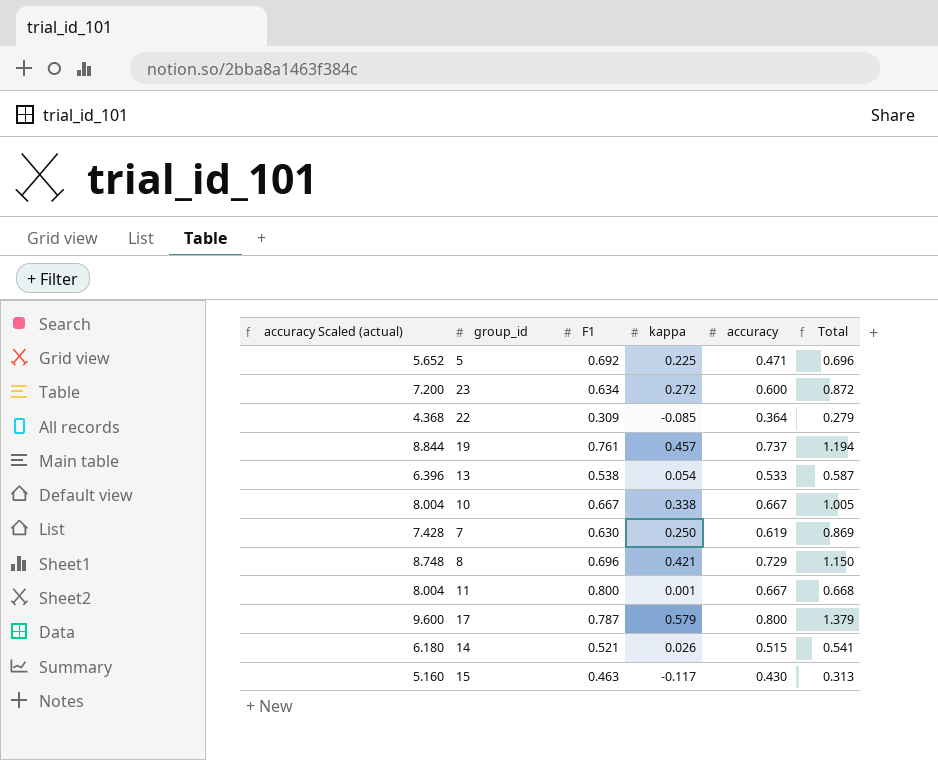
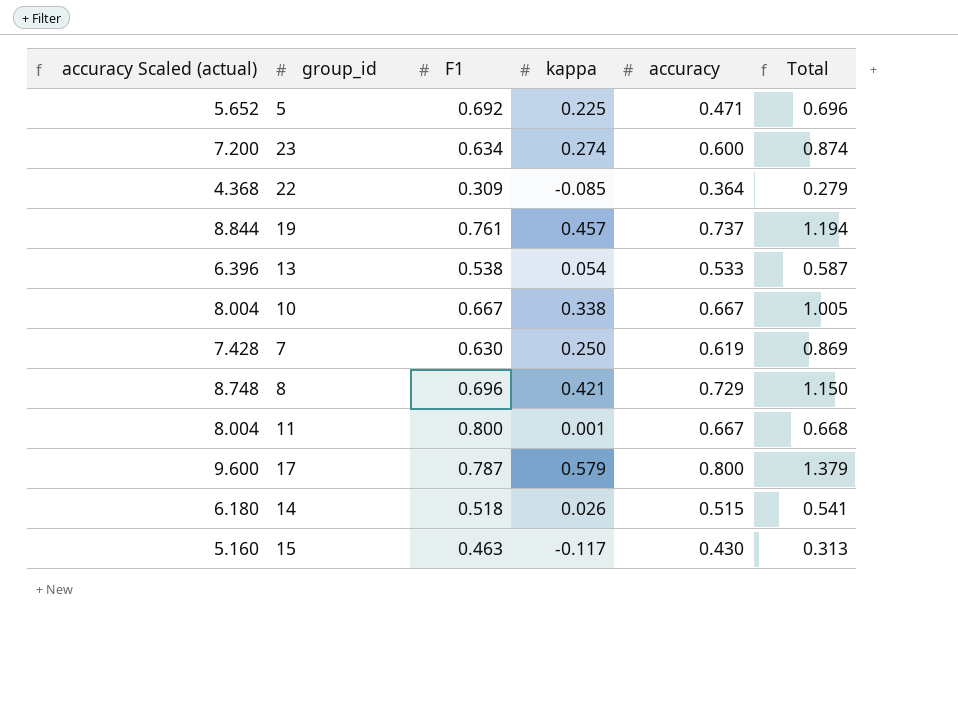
23 | kappa: 0.272 -> 0.274
23 | Total: 0.872 -> 0.874
14 | F1: 0.521 -> 0.518

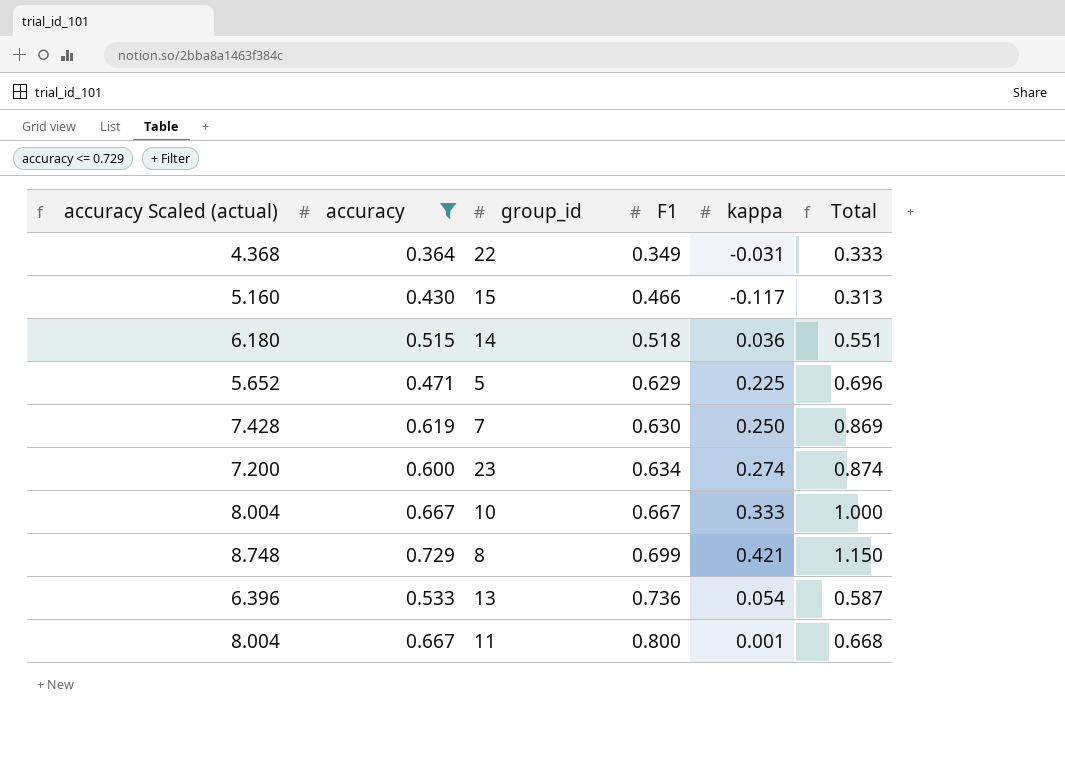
filter: none -> accuracy <= 0.729
row order: none -> F1 ascending
column accuracy | position: 5 -> 2
22 | F1: 0.309 -> 0.349
22 | kappa: -0.085 -> -0.031
22 | Total: 0.279 -> 0.333
15 | F1: 0.463 -> 0.466
14 | kappa: 0.026 -> 0.036
14 | Total: 0.541 -> 0.551
5 | F1: 0.692 -> 0.629
10 | kappa: 0.338 -> 0.333
10 | Total: 1.005 -> 1.000
8 | F1: 0.696 -> 0.699
13 | F1: 0.538 -> 0.736

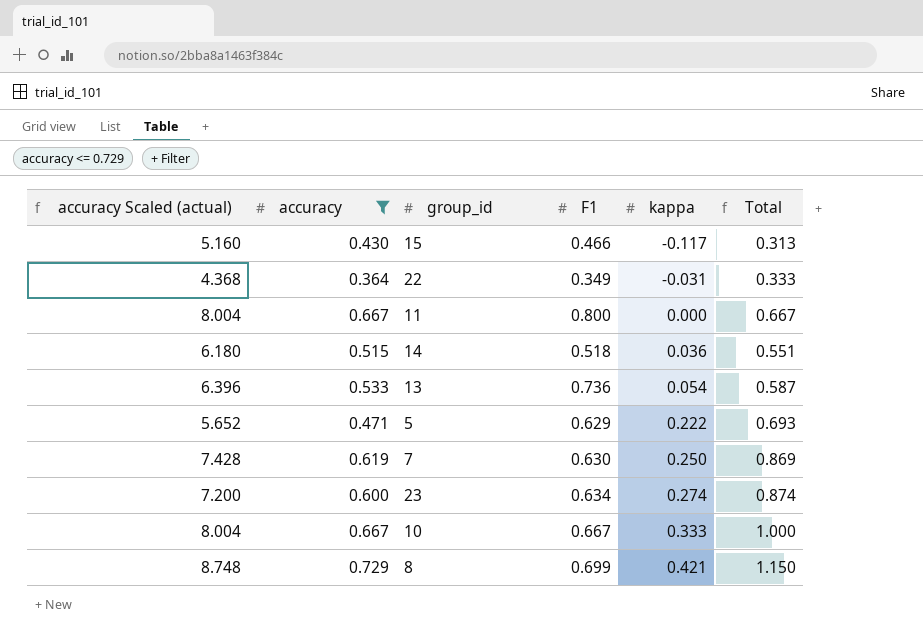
row order: F1 ascending -> kappa ascending
11 | kappa: 0.001 -> 0.000
11 | Total: 0.668 -> 0.667
5 | kappa: 0.225 -> 0.222
5 | Total: 0.696 -> 0.693

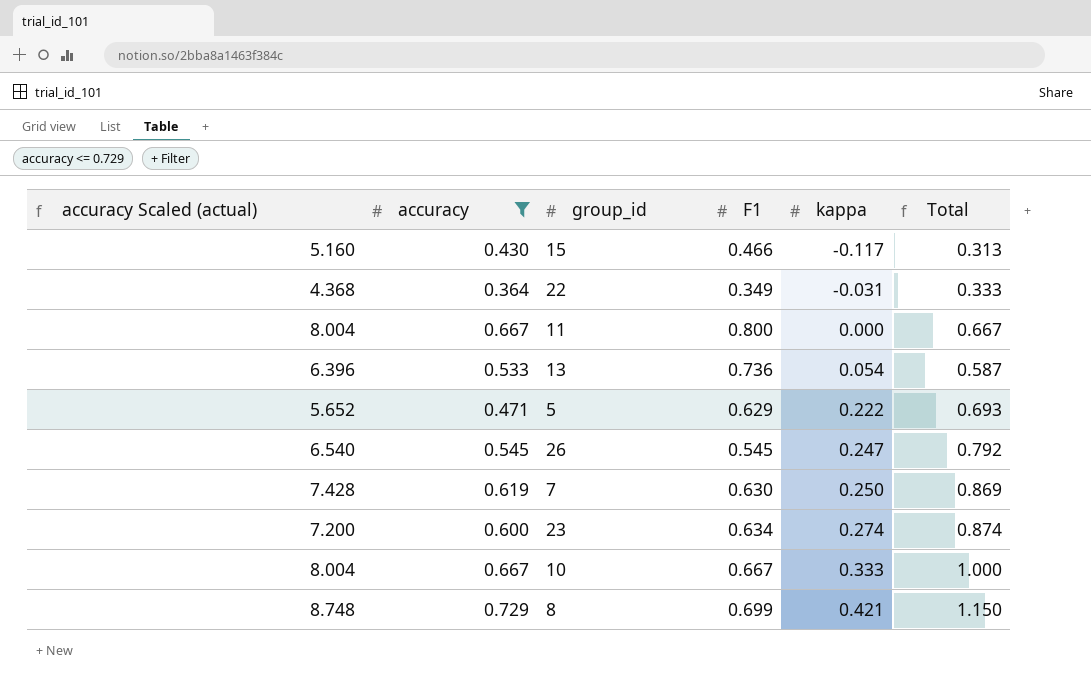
row 14: 6.180 | 0.515 | 0.518 | 0.036 | 0.551 -> none
row 26: none -> 6.540 | 0.545 | 0.545 | 0.247 | 0.792

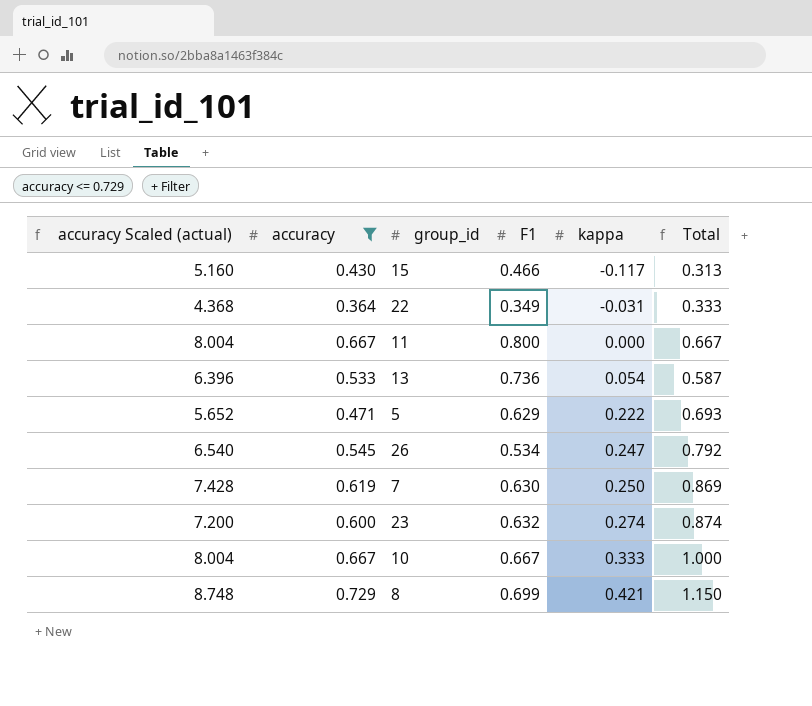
26 | F1: 0.545 -> 0.534
23 | F1: 0.634 -> 0.632

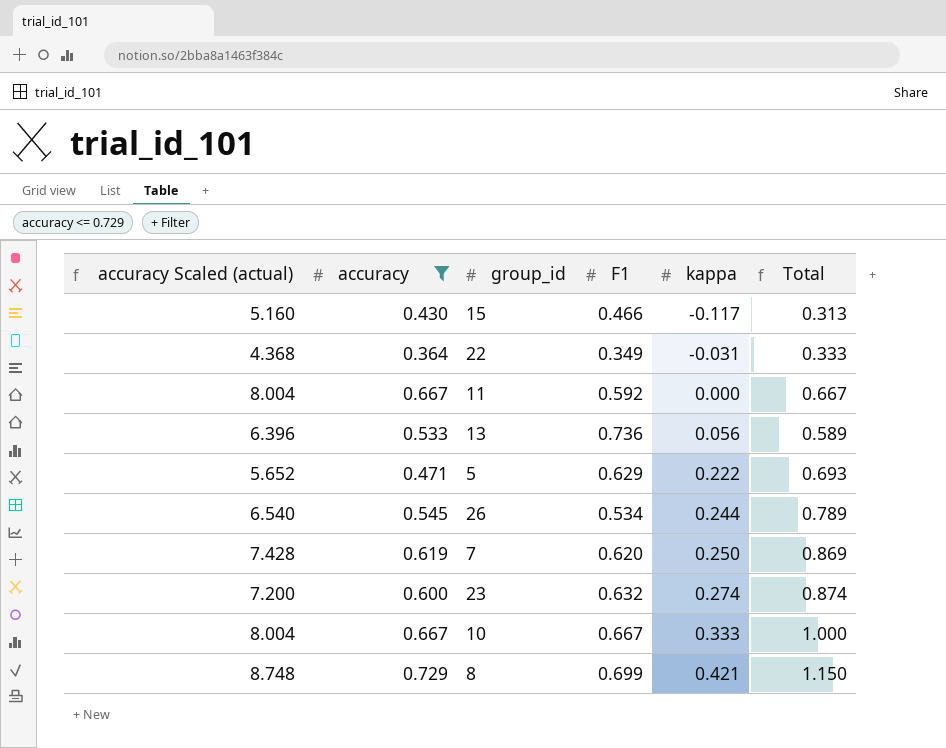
11 | F1: 0.800 -> 0.592
13 | kappa: 0.054 -> 0.056
13 | Total: 0.587 -> 0.589
26 | kappa: 0.247 -> 0.244
26 | Total: 0.792 -> 0.789
7 | F1: 0.630 -> 0.620

